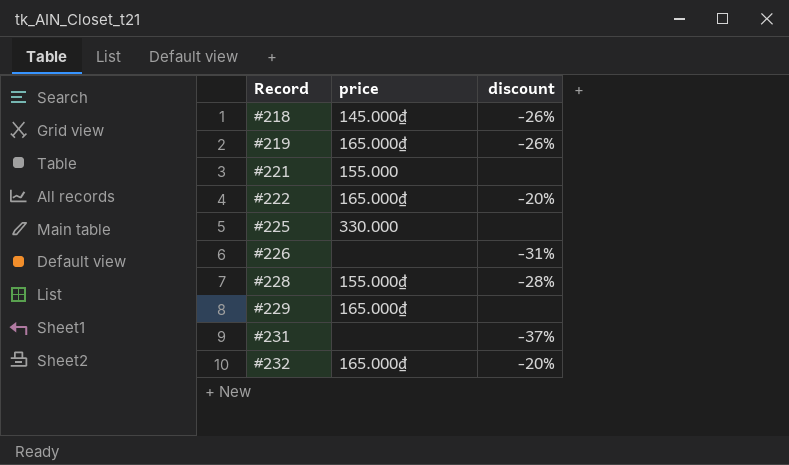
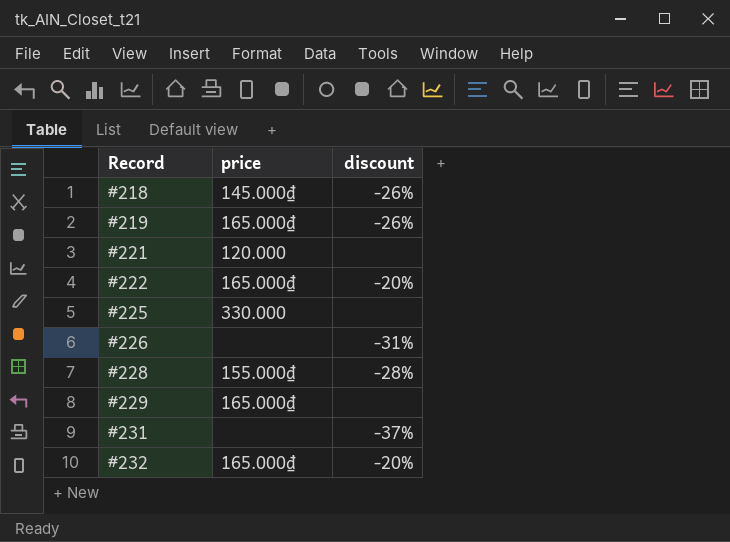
#221 | price: 155.000 -> 120.000

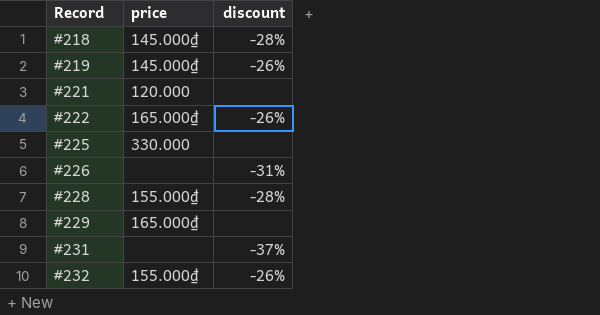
#218 | discount: -26% -> -28%
#219 | price: 165.000₫ -> 145.000₫
#222 | discount: -20% -> -26%
#232 | price: 165.000₫ -> 155.000₫
#232 | discount: -20% -> -26%

